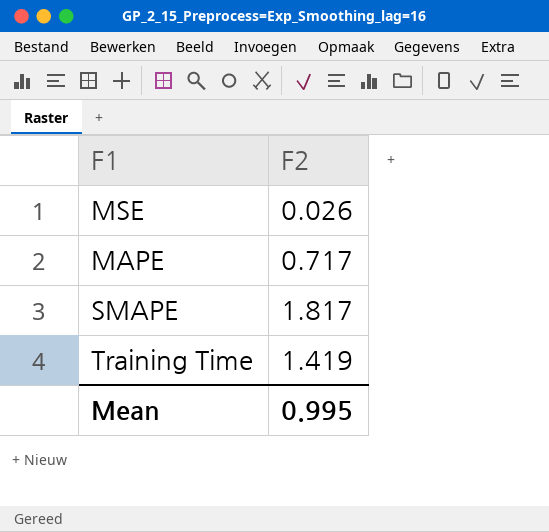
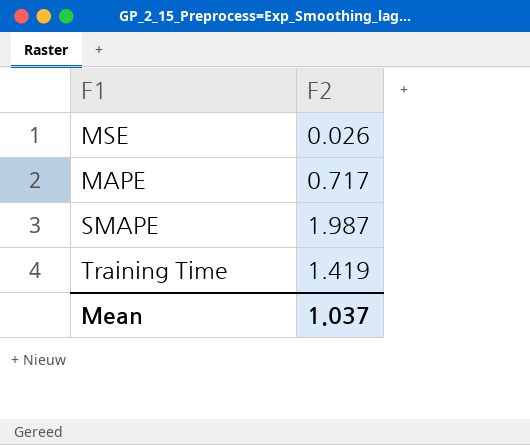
SMAPE | F2: 1.817 -> 1.987
Mean | F2: 0.995 -> 1.037

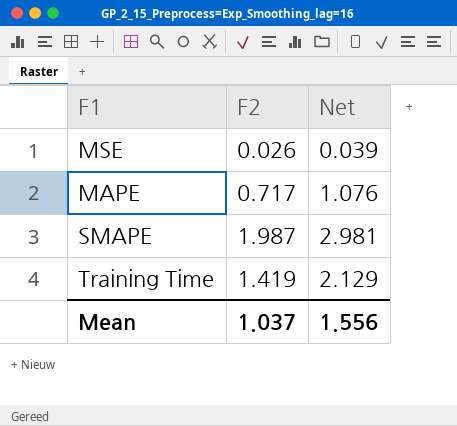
column Net | formula: none -> [F2] * 1.5

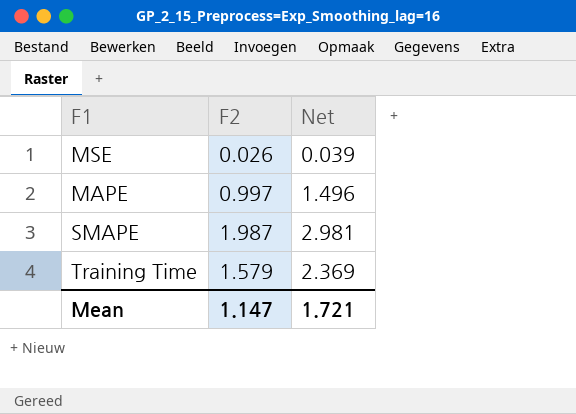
MAPE | F2: 0.717 -> 0.997
MAPE | Net: 1.076 -> 1.496
Training Time | F2: 1.419 -> 1.579
Training Time | Net: 2.129 -> 2.369
Mean | F2: 1.037 -> 1.147
Mean | Net: 1.556 -> 1.721

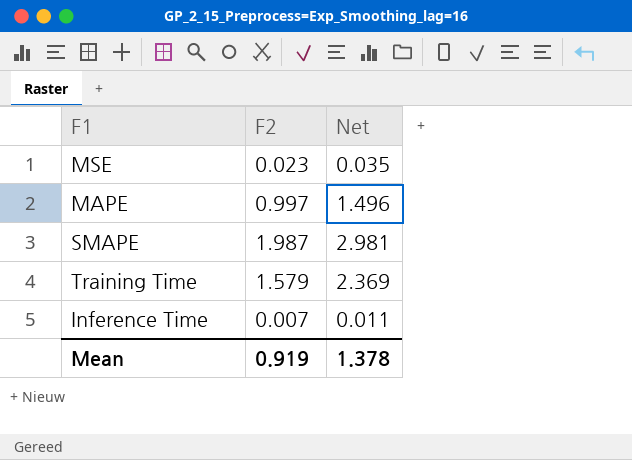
MSE | F2: 0.026 -> 0.023
MSE | Net: 0.039 -> 0.035
row Inference Time: none -> 0.007 | 0.011
Mean | F2: 1.147 -> 0.919
Mean | Net: 1.721 -> 1.378

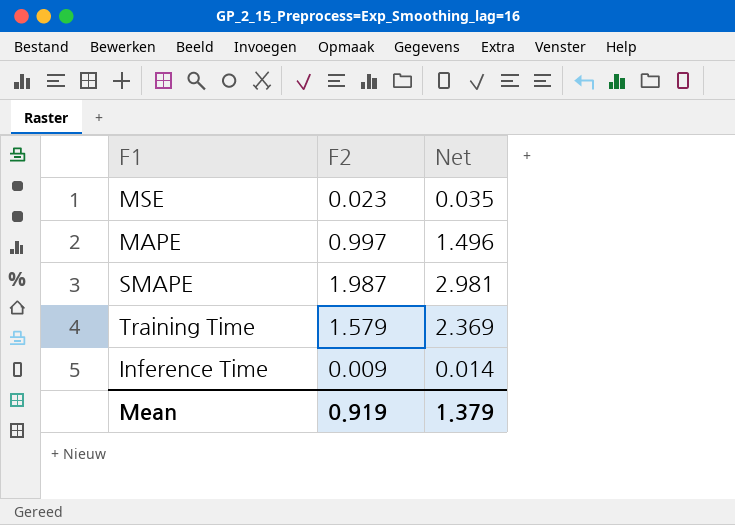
Inference Time | F2: 0.007 -> 0.009
Inference Time | Net: 0.011 -> 0.014
Mean | Net: 1.378 -> 1.379

